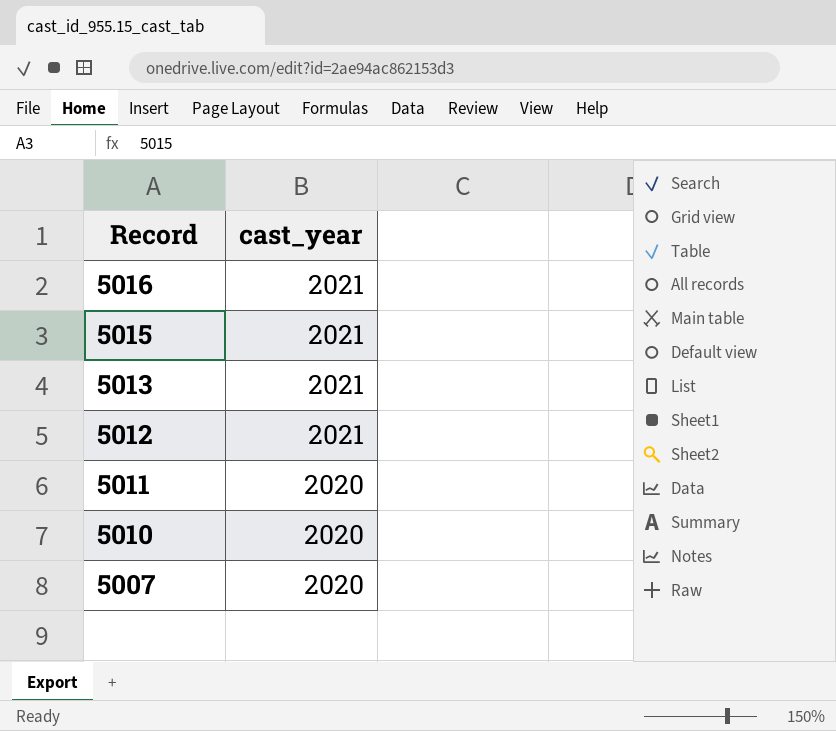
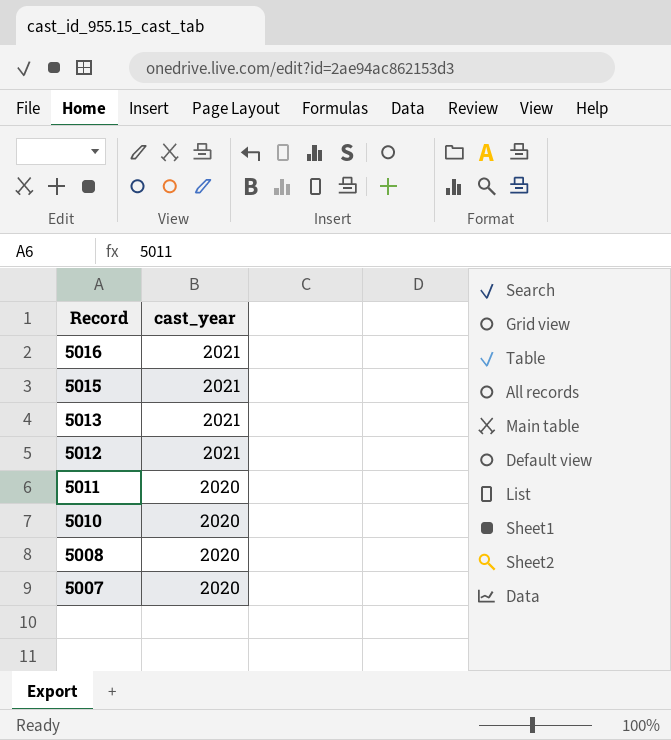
row 5008: none -> 2020

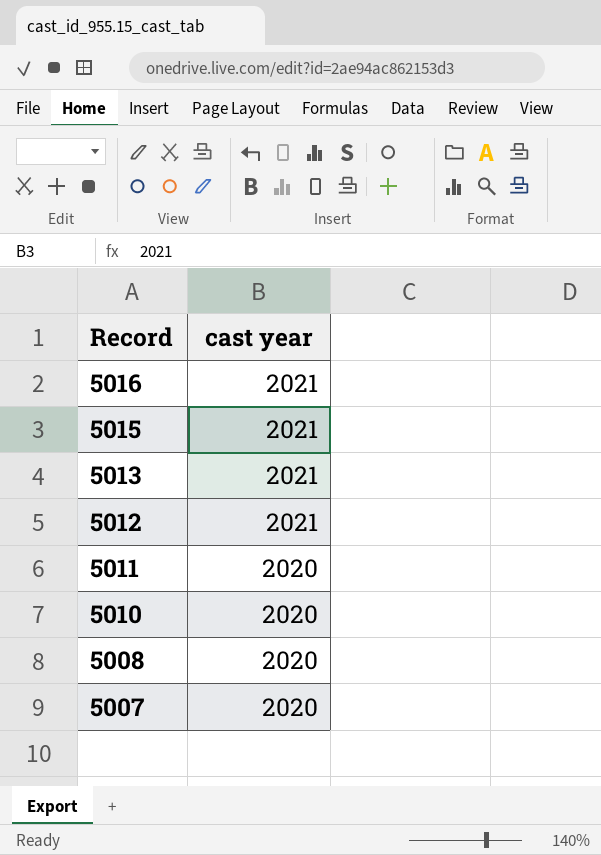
column name: cast_year -> cast year

